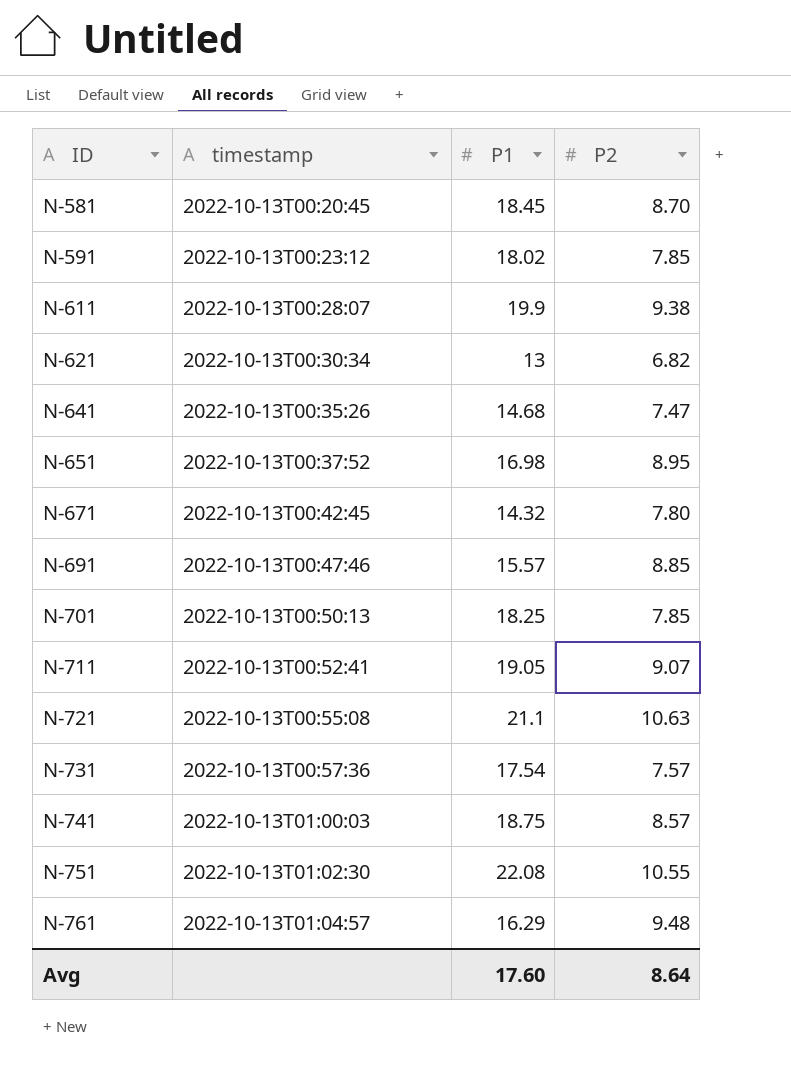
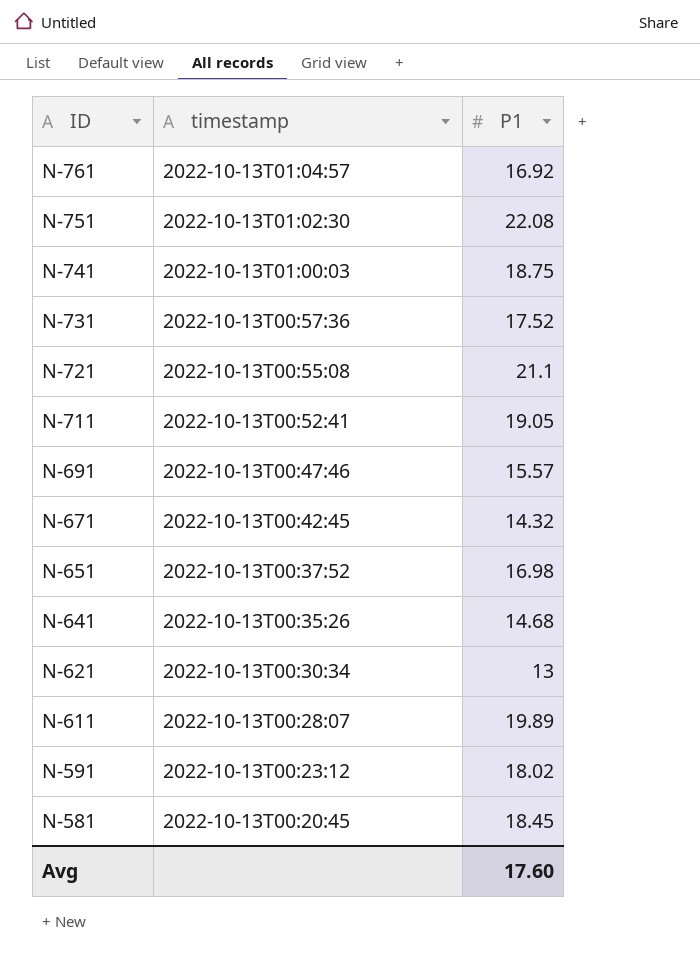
row order: ID ascending -> ID descending
column P2 | position: 4 -> none
row N-701: 2022-10-13T00:50:13 | 18.25 | 7.85 -> none
N-761 | P1: 16.29 -> 16.92
N-731 | P1: 17.54 -> 17.52
N-611 | P1: 19.9 -> 19.89

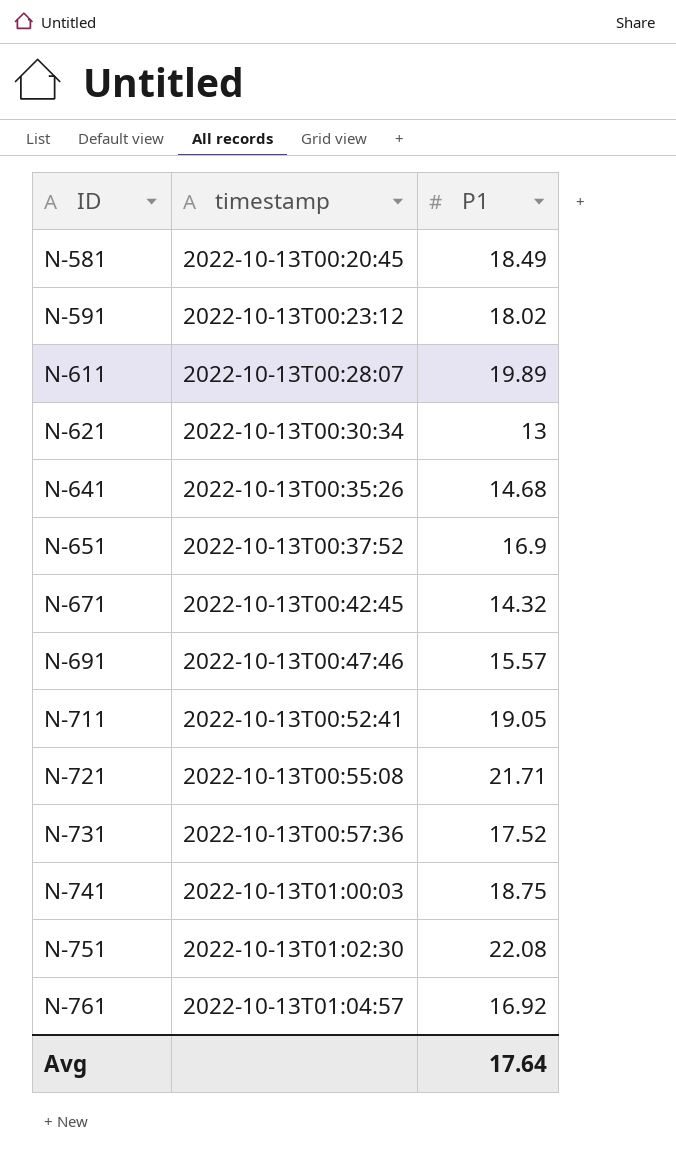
row order: ID descending -> ID ascending
N-581 | P1: 18.45 -> 18.49
N-651 | P1: 16.98 -> 16.9
N-721 | P1: 21.1 -> 21.71
Avg | P1: 17.60 -> 17.64

